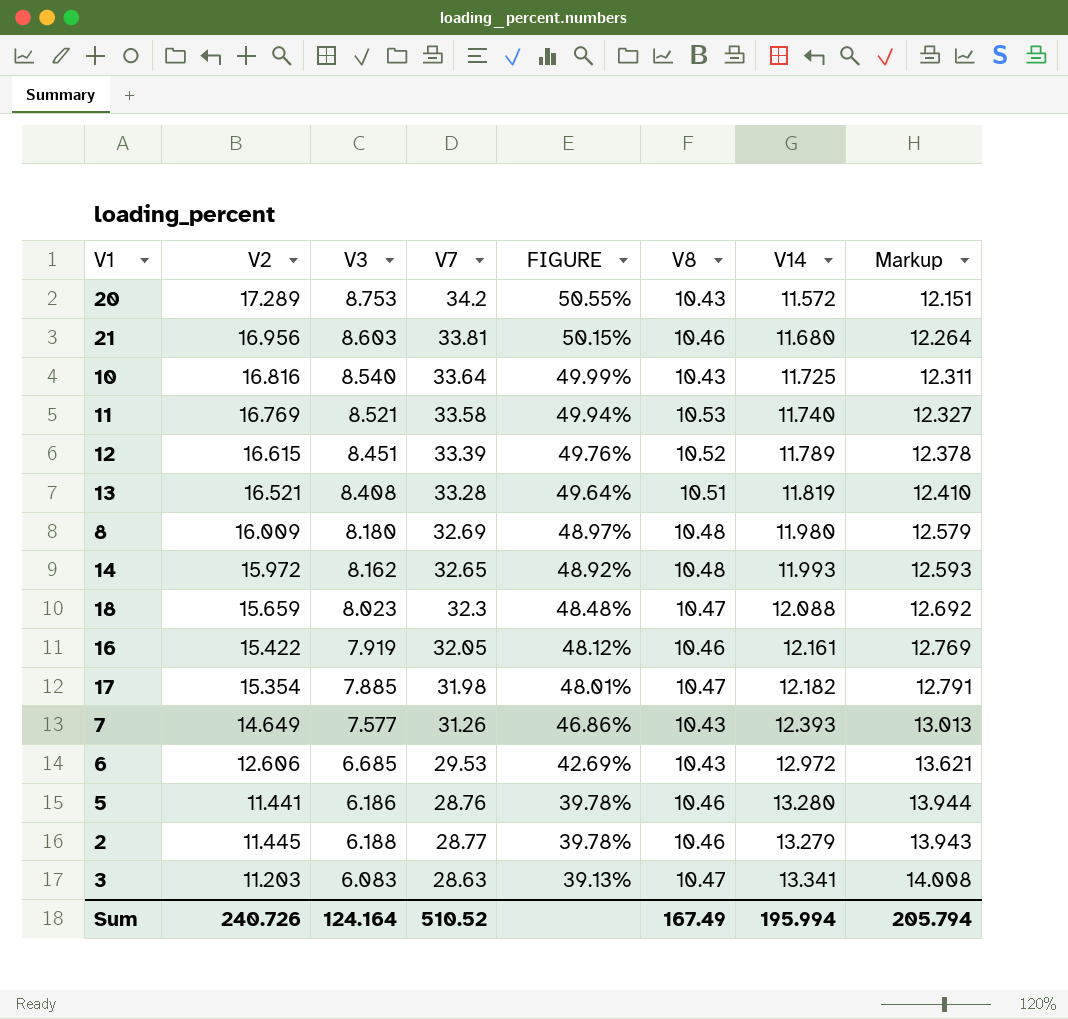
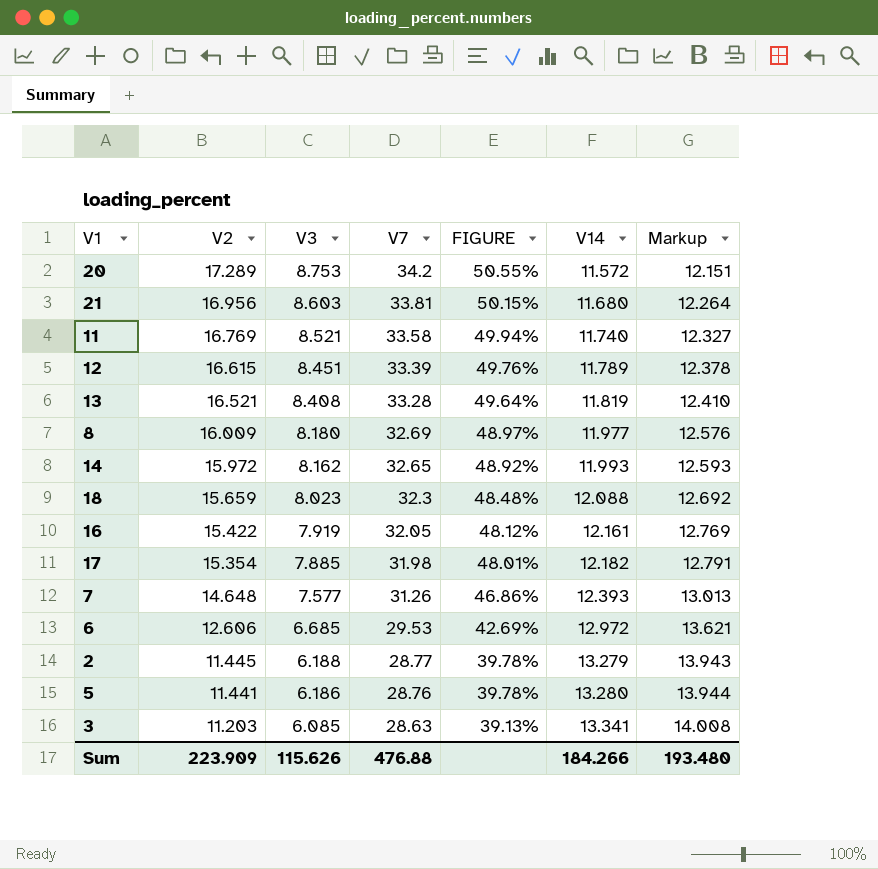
row order: FIGURE descending -> V2 descending
column V8 | position: 6 -> none
row 10: 16.816 | 8.540 | 33.64 | 49.99% | 10.43 | 11.725 | 12.311 -> none
8 | V14: 11.980 -> 11.977
8 | Markup: 12.579 -> 12.576
7 | V2: 14.649 -> 14.648
3 | V3: 6.083 -> 6.085
Sum | V2: 240.726 -> 223.909
Sum | V3: 124.164 -> 115.626
Sum | V7: 510.52 -> 476.88
Sum | V14: 195.994 -> 184.266
Sum | Markup: 205.794 -> 193.480

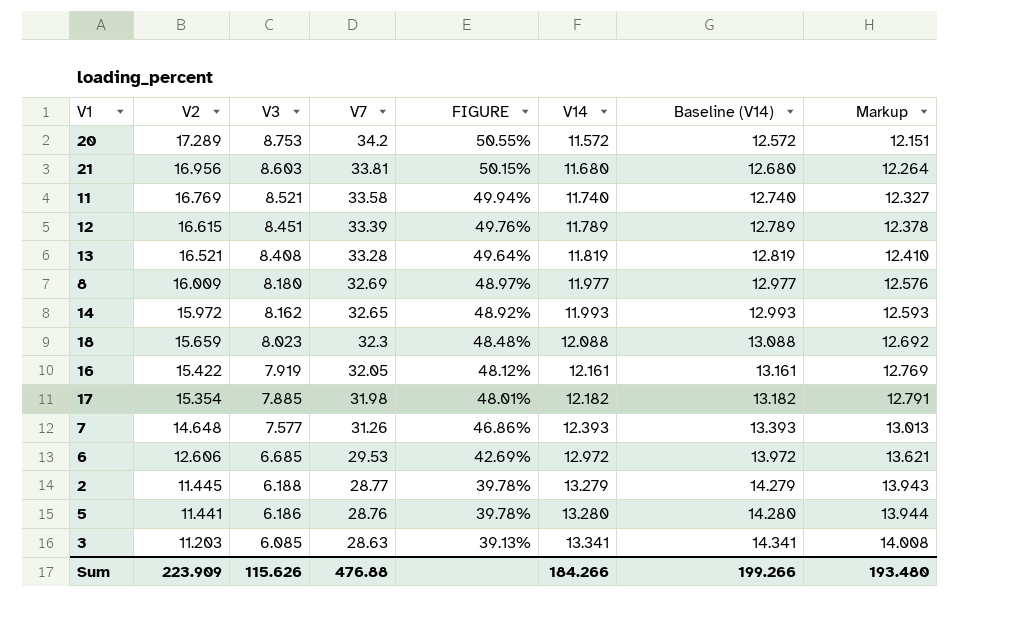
column Baseline (V14) | formula: none -> [V14] + 1

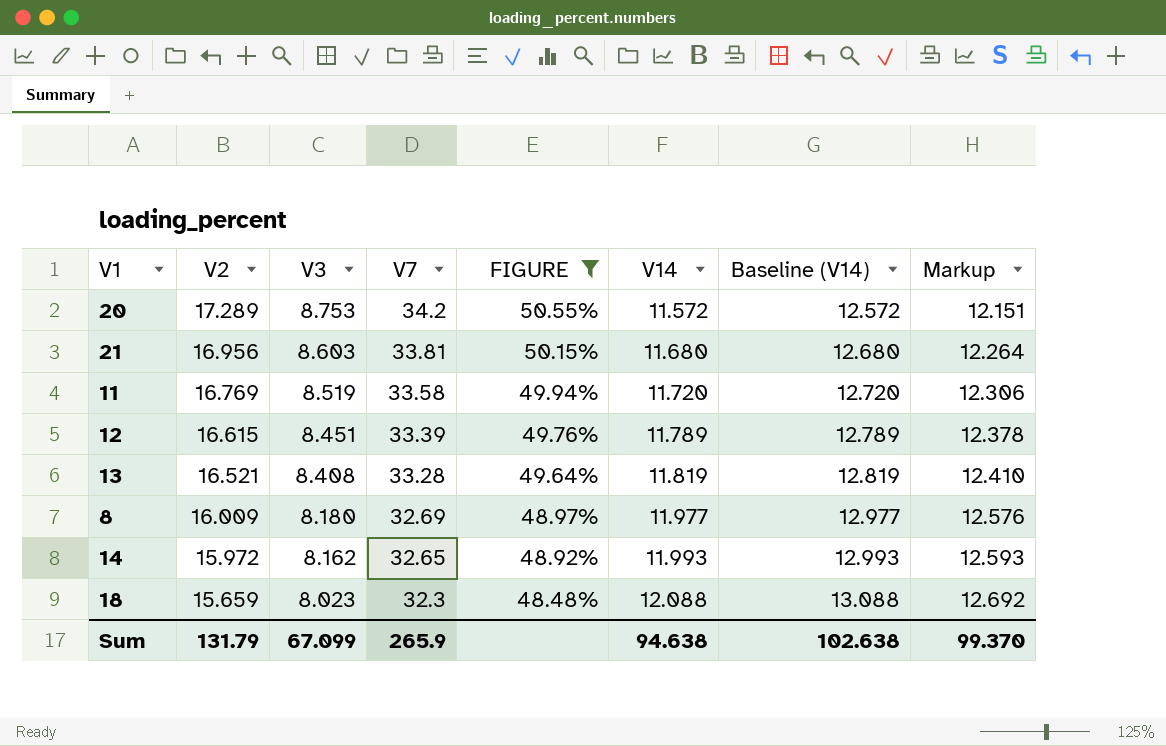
filter: none -> FIGURE >= 48.48%
11 | V3: 8.521 -> 8.519
11 | V14: 11.740 -> 11.720
11 | Baseline (V14): 12.740 -> 12.720
11 | Markup: 12.327 -> 12.306
Sum | V2: 223.909 -> 131.79
Sum | V3: 115.626 -> 67.099
Sum | V7: 476.88 -> 265.9
Sum | V14: 184.266 -> 94.638
Sum | Baseline (V14): 199.266 -> 102.638
Sum | Markup: 193.480 -> 99.370

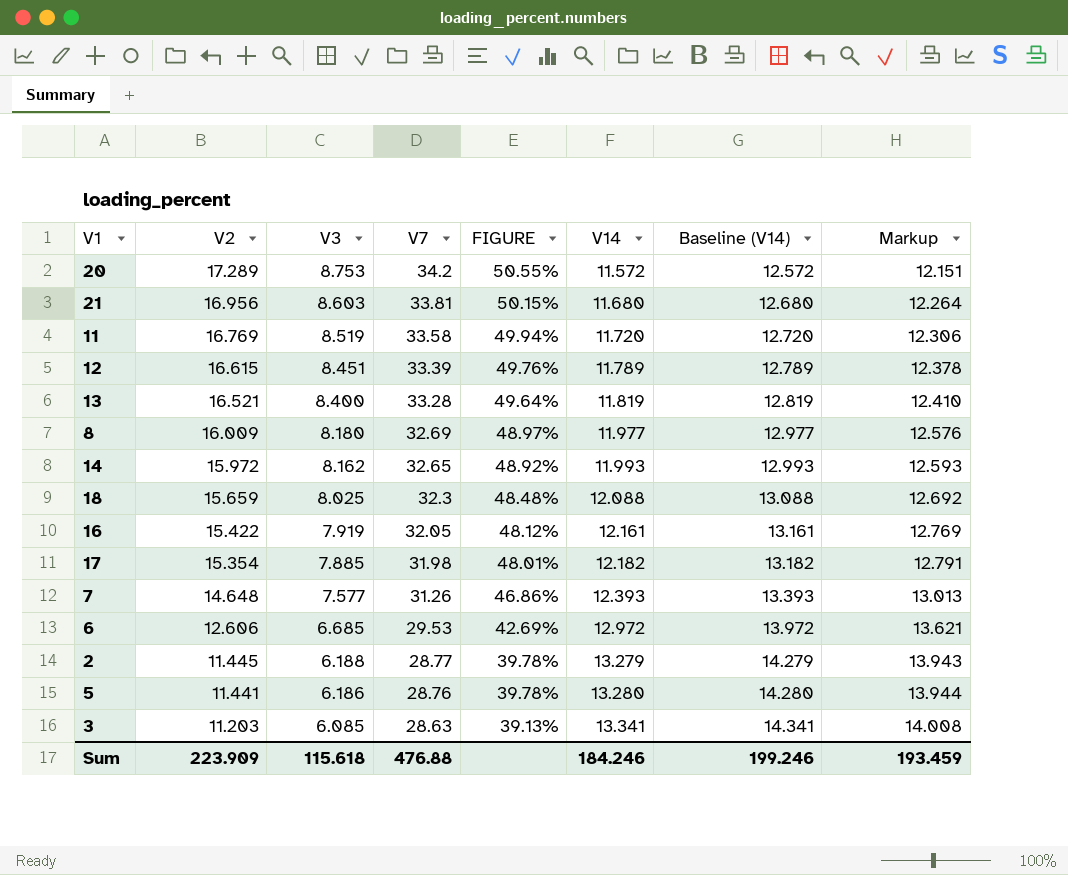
filter: FIGURE >= 48.48% -> none
13 | V3: 8.408 -> 8.400
18 | V3: 8.023 -> 8.025
Sum | V2: 131.79 -> 223.909
Sum | V3: 67.099 -> 115.618
Sum | V7: 265.9 -> 476.88
Sum | V14: 94.638 -> 184.246
Sum | Baseline (V14): 102.638 -> 199.246
Sum | Markup: 99.370 -> 193.459

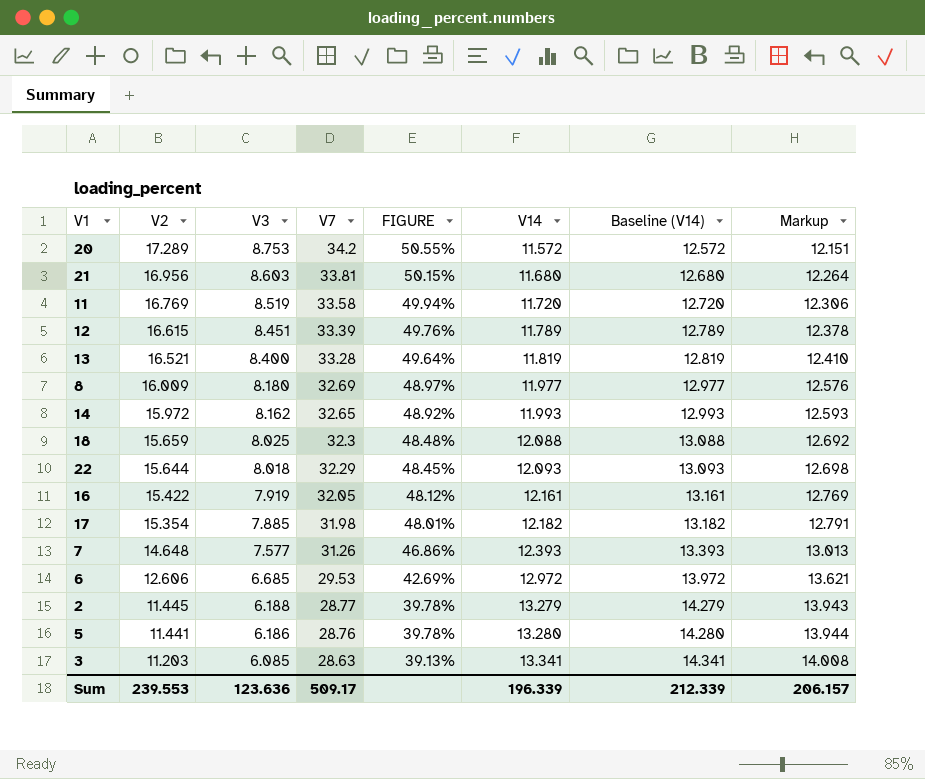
row 22: none -> 15.644 | 8.018 | 32.29 | 48.45% | 12.093 | 13.093 | 12.698
Sum | V2: 223.909 -> 239.553
Sum | V3: 115.618 -> 123.636
Sum | V7: 476.88 -> 509.17
Sum | V14: 184.246 -> 196.339
Sum | Baseline (V14): 199.246 -> 212.339
Sum | Markup: 193.459 -> 206.157

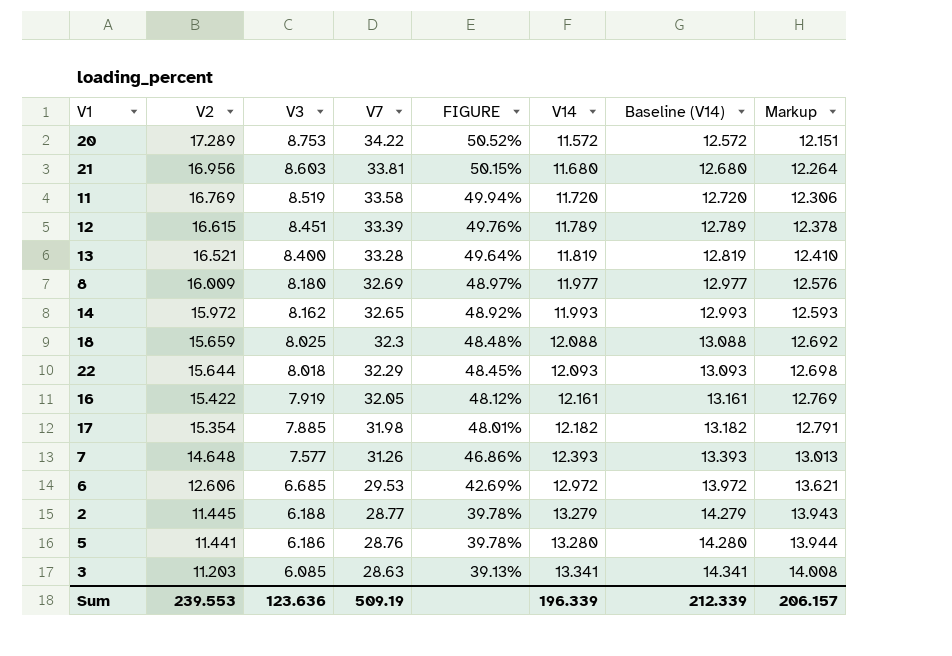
20 | V7: 34.2 -> 34.22
20 | FIGURE: 50.55% -> 50.52%
Sum | V7: 509.17 -> 509.19

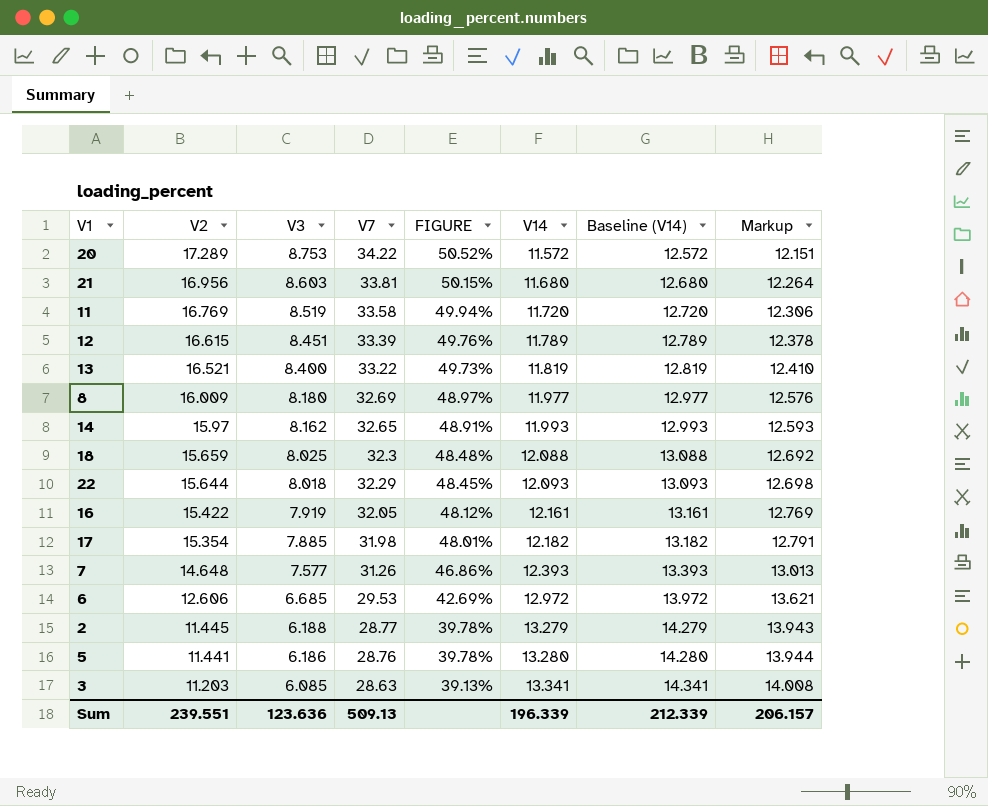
13 | V7: 33.28 -> 33.22
13 | FIGURE: 49.64% -> 49.73%
14 | V2: 15.972 -> 15.97
14 | FIGURE: 48.92% -> 48.91%
Sum | V2: 239.553 -> 239.551
Sum | V7: 509.19 -> 509.13

